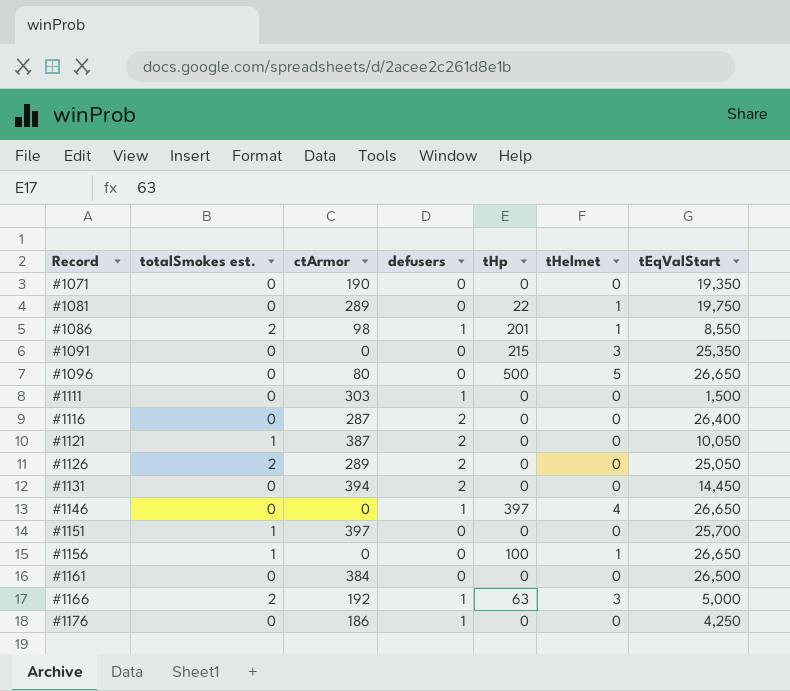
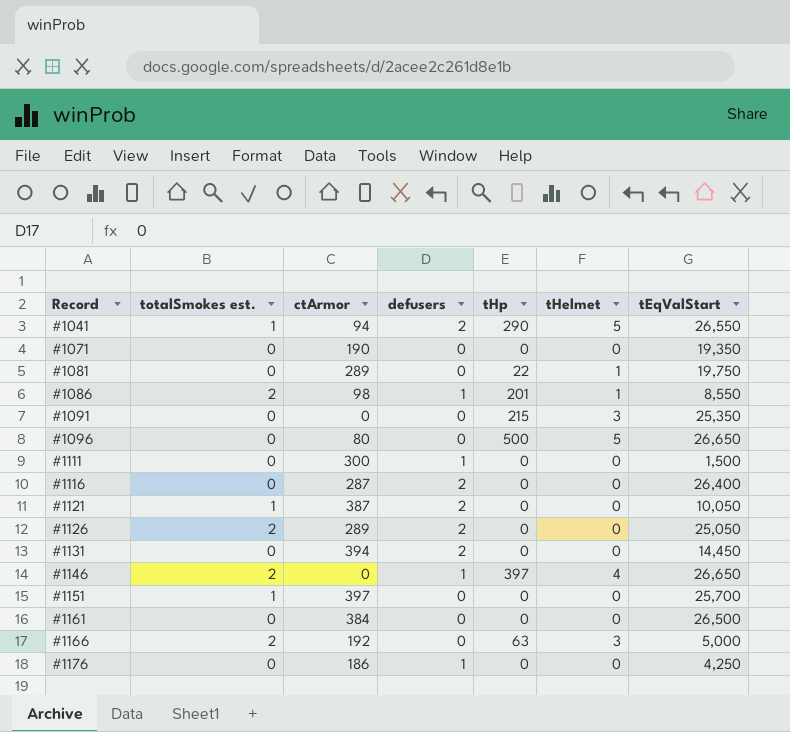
row #1156: 1 | 0 | 0 | 100 | 1 | 26,650 -> none
row #1041: none -> 1 | 94 | 2 | 290 | 5 | 26,550
#1111 | ctArmor: 303 -> 300
#1146 | totalSmokes est.: 0 -> 2
#1166 | defusers: 1 -> 0

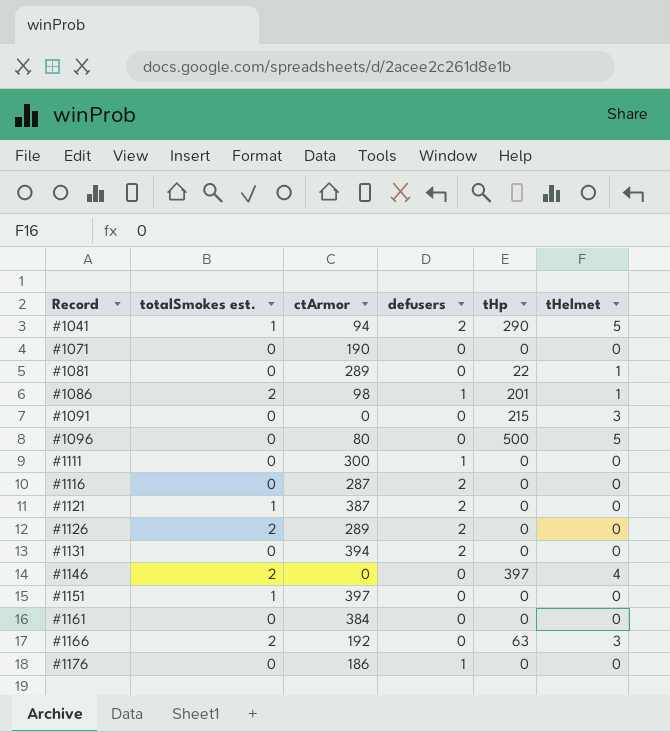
column tEqValStart | position: 7 -> none
#1146 | defusers: 1 -> 0

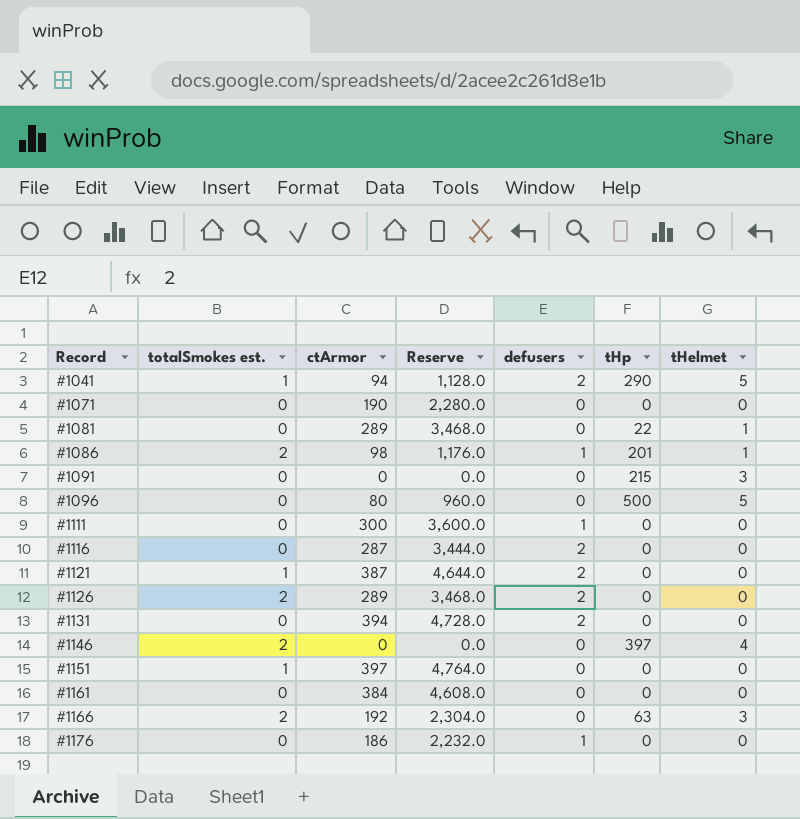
column Reserve | formula: none -> [ctArmor] * 12

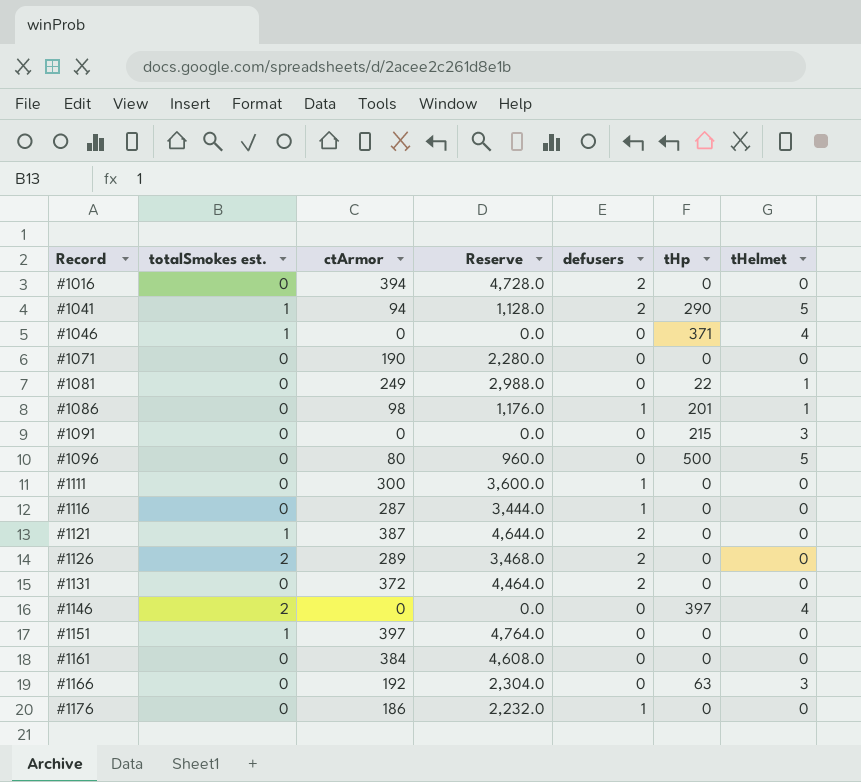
row #1016: none -> 0 | 394 | 4,728.0 | 2 | 0 | 0
row #1046: none -> 1 | 0 | 0.0 | 0 | 371 | 4
#1081 | ctArmor: 289 -> 249
#1081 | Reserve: 3,468.0 -> 2,988.0
#1086 | totalSmokes est.: 2 -> 0
#1116 | defusers: 2 -> 1
#1131 | ctArmor: 394 -> 372
#1131 | Reserve: 4,728.0 -> 4,464.0
#1166 | totalSmokes est.: 2 -> 0

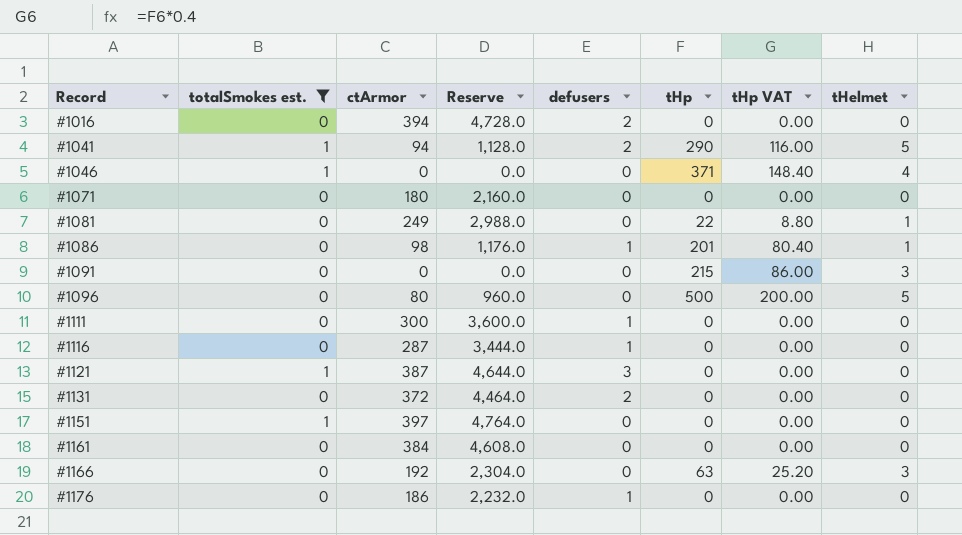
filter: none -> totalSmokes est. != 2
column tHp VAT | formula: none -> [tHp] * 0.4
#1071 | ctArmor: 190 -> 180
#1071 | Reserve: 2,280.0 -> 2,160.0
#1121 | defusers: 2 -> 3

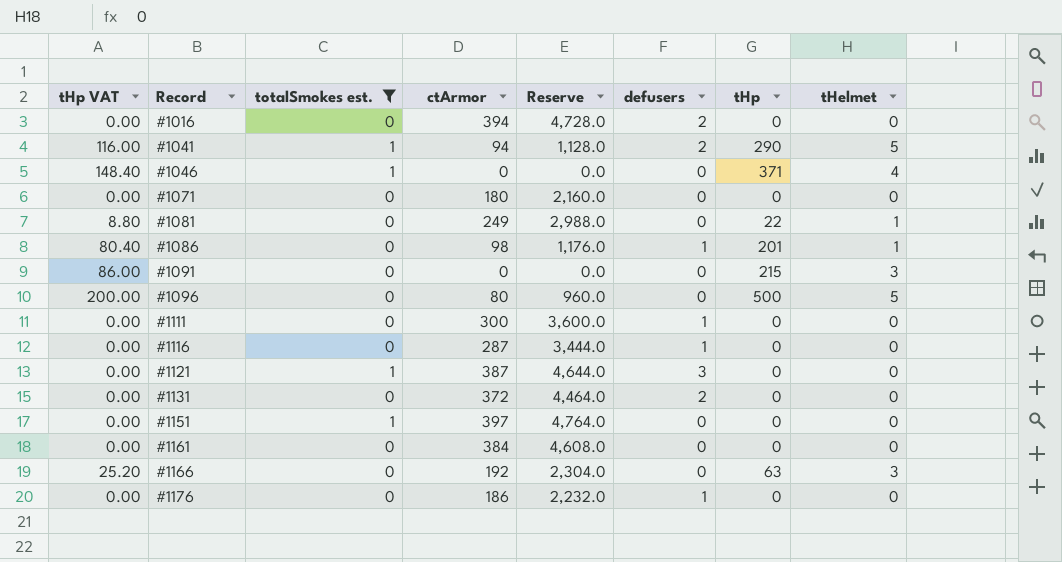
column tHp VAT | position: 7 -> 1

